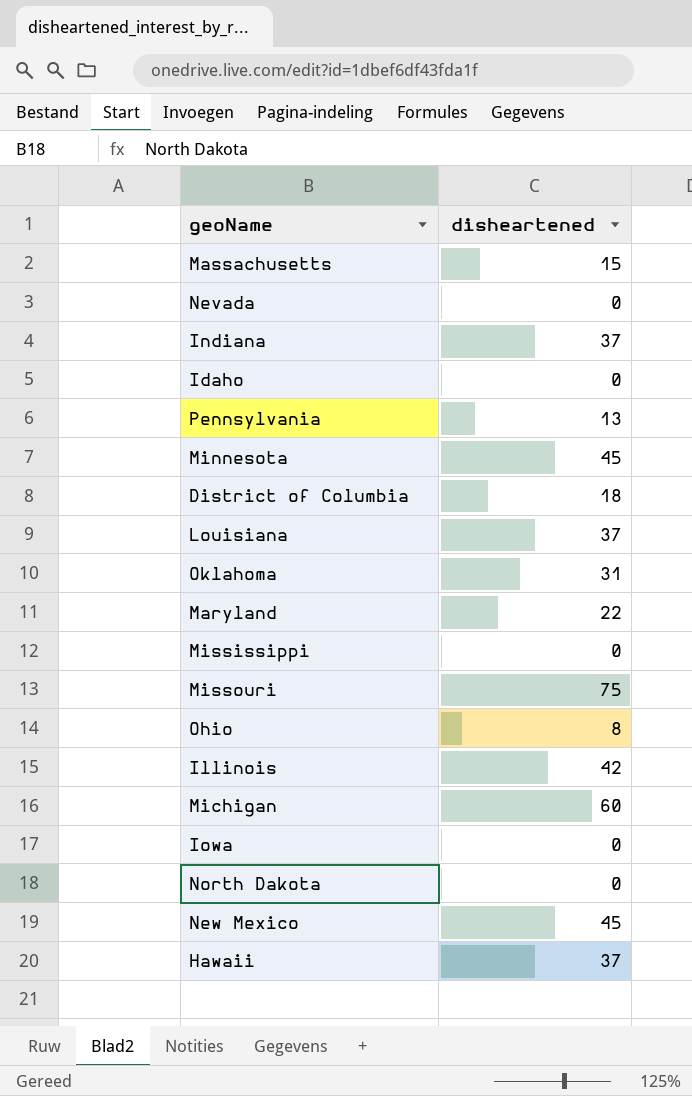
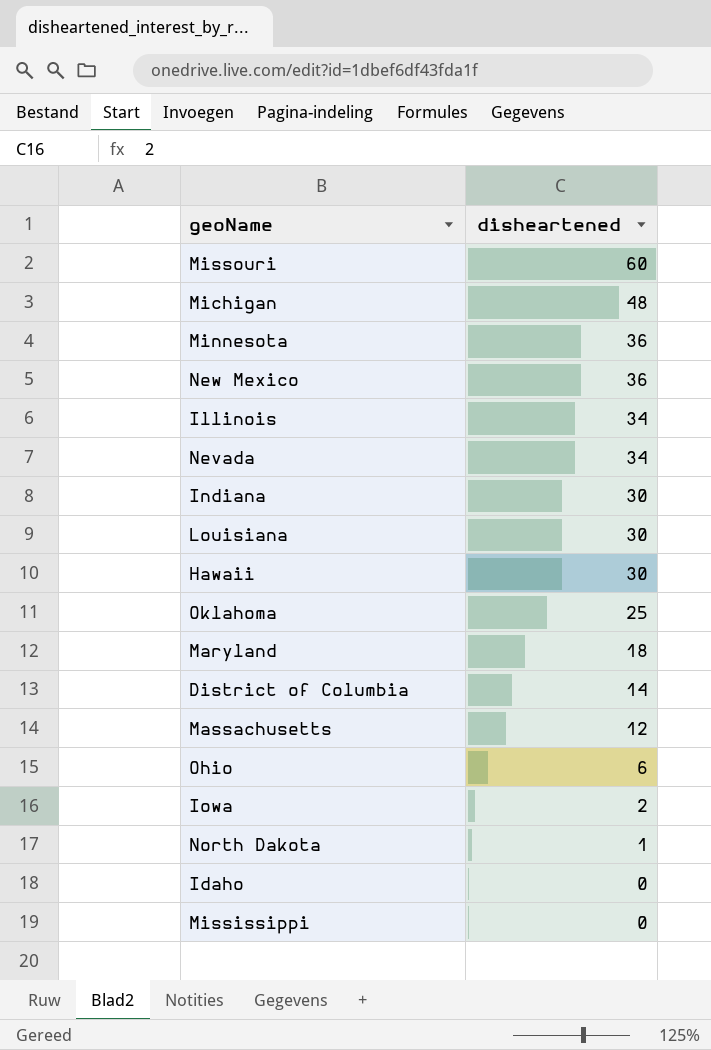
row order: none -> disheartened descending
row Pennsylvania: 13 -> none
Missouri | disheartened: 75 -> 60
Michigan | disheartened: 60 -> 48
Minnesota | disheartened: 45 -> 36
New Mexico | disheartened: 45 -> 36
Illinois | disheartened: 42 -> 34
Nevada | disheartened: 0 -> 34
Indiana | disheartened: 37 -> 30
Louisiana | disheartened: 37 -> 30
Hawaii | disheartened: 37 -> 30
Oklahoma | disheartened: 31 -> 25
Maryland | disheartened: 22 -> 18
District of Columbia | disheartened: 18 -> 14
Massachusetts | disheartened: 15 -> 12
Ohio | disheartened: 8 -> 6
Iowa | disheartened: 0 -> 2
North Dakota | disheartened: 0 -> 1

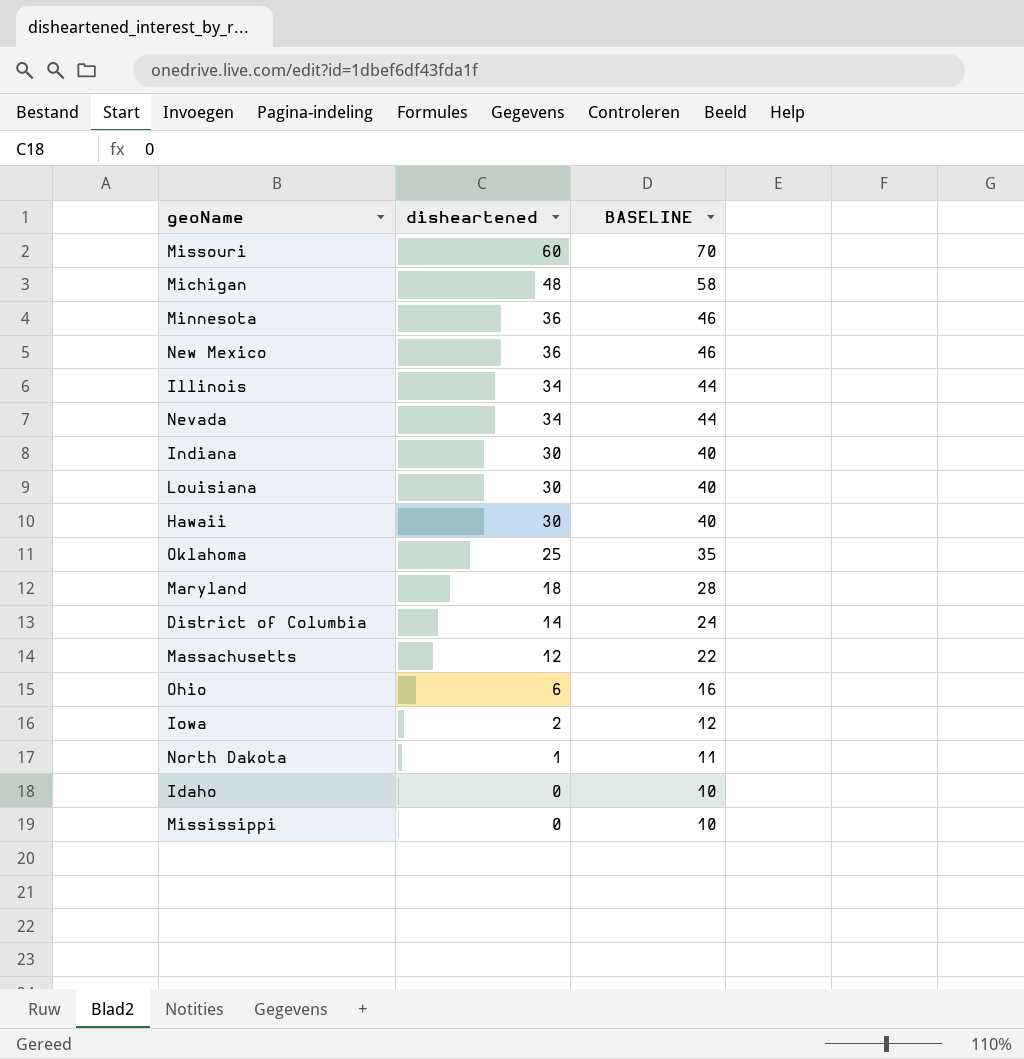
column BASELINE | formula: none -> [disheartened] + 10

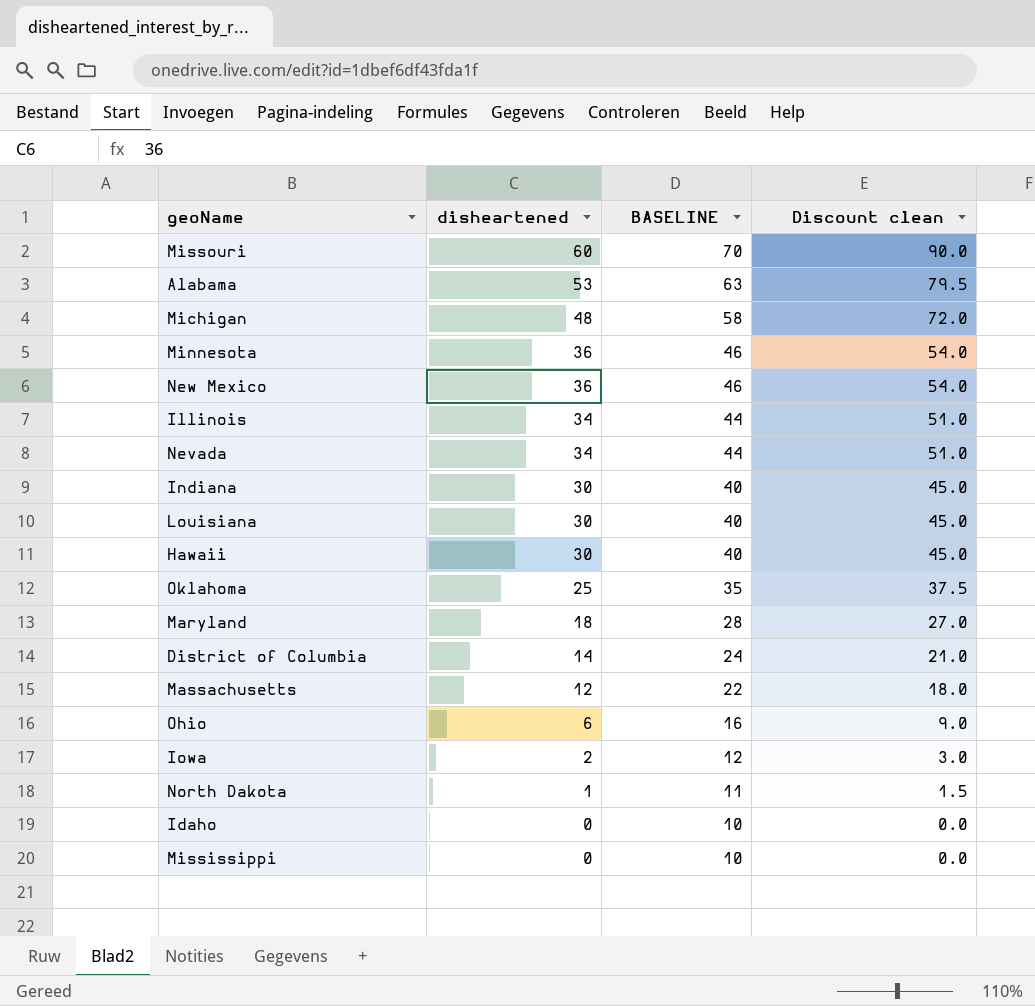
column Discount clean | formula: none -> [disheartened] * 1.5
row Alabama: none -> 53 | 63 | 79.5

